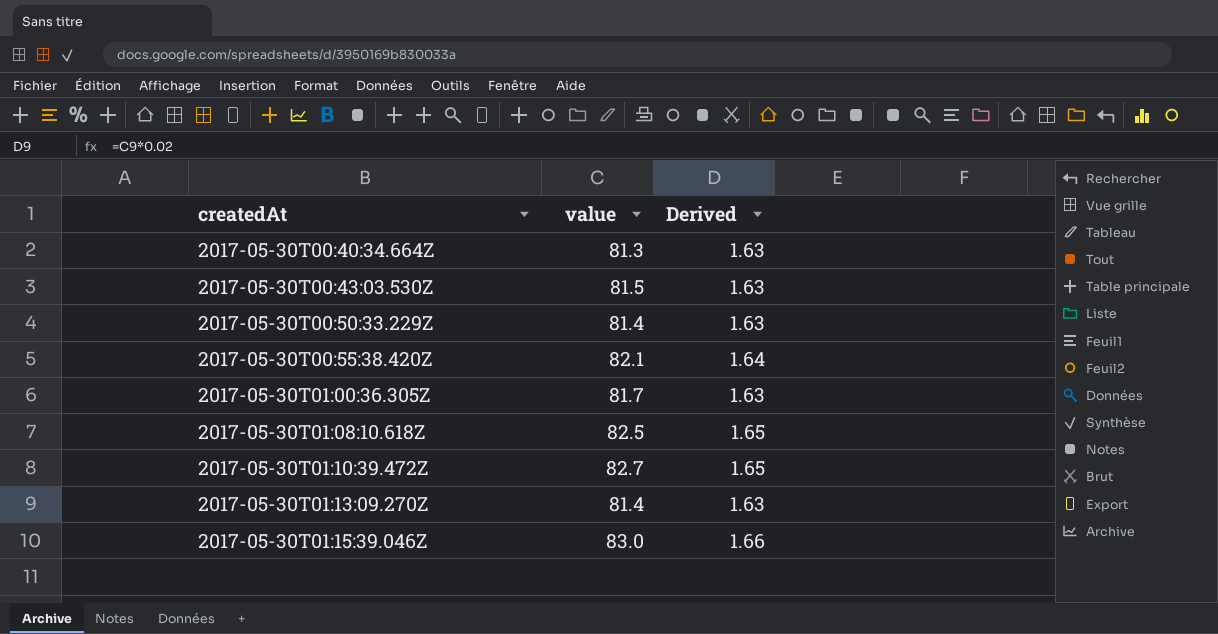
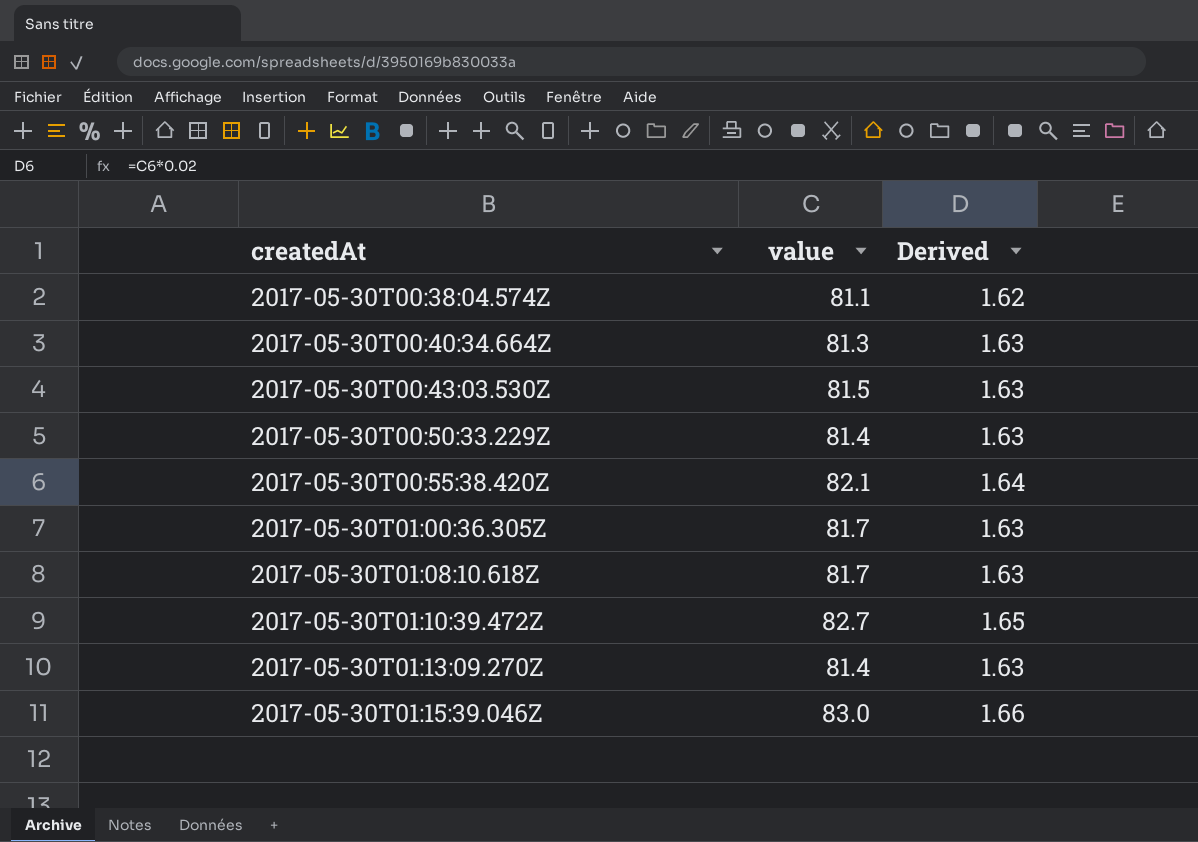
row 2017-05-30T00:38:04.574Z: none -> 81.1 | 1.62
2017-05-30T01:08:10.618Z | value: 82.5 -> 81.7
2017-05-30T01:08:10.618Z | Derived: 1.65 -> 1.63

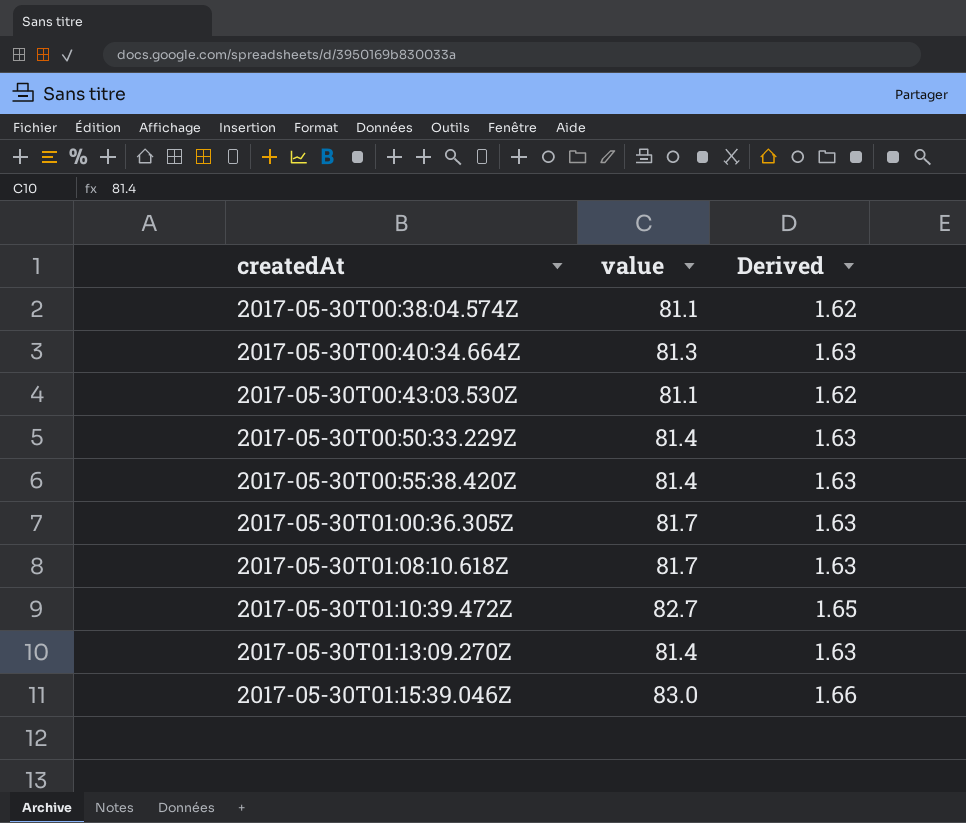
2017-05-30T00:43:03.530Z | value: 81.5 -> 81.1
2017-05-30T00:43:03.530Z | Derived: 1.63 -> 1.62
2017-05-30T00:55:38.420Z | value: 82.1 -> 81.4
2017-05-30T00:55:38.420Z | Derived: 1.64 -> 1.63

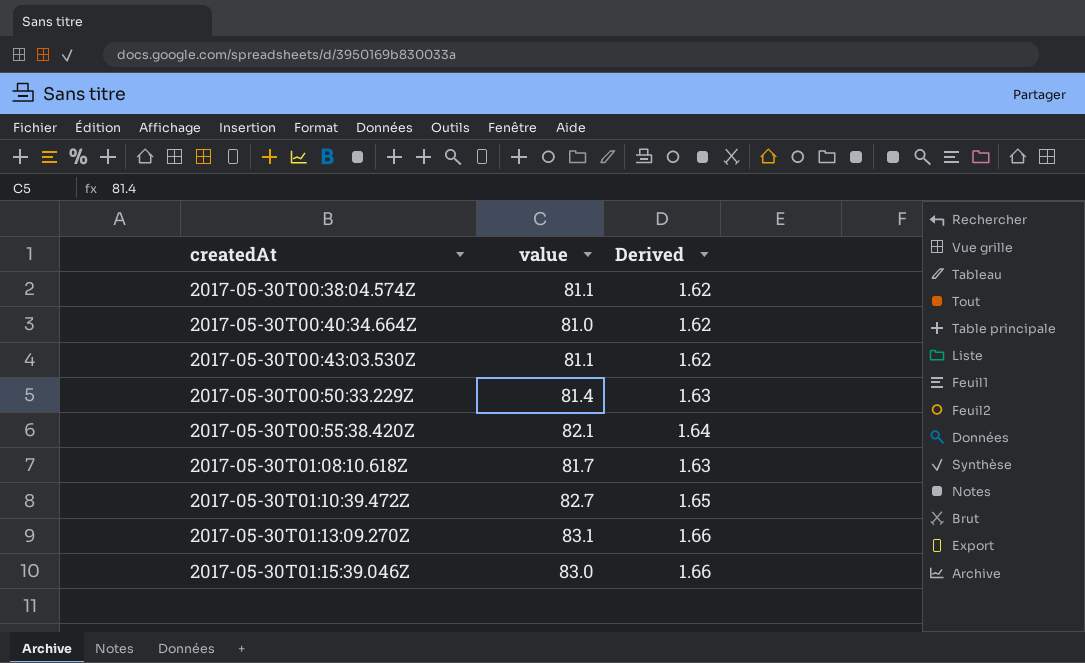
row 2017-05-30T01:00:36.305Z: 81.7 | 1.63 -> none
2017-05-30T00:40:34.664Z | value: 81.3 -> 81.0
2017-05-30T00:40:34.664Z | Derived: 1.63 -> 1.62
2017-05-30T00:55:38.420Z | value: 81.4 -> 82.1
2017-05-30T00:55:38.420Z | Derived: 1.63 -> 1.64
2017-05-30T01:13:09.270Z | value: 81.4 -> 83.1
2017-05-30T01:13:09.270Z | Derived: 1.63 -> 1.66

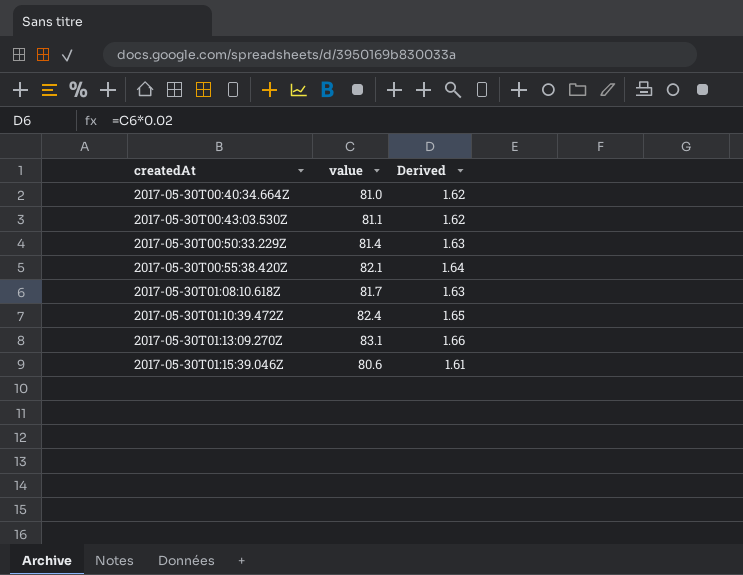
row 2017-05-30T00:38:04.574Z: 81.1 | 1.62 -> none
2017-05-30T01:10:39.472Z | value: 82.7 -> 82.4
2017-05-30T01:15:39.046Z | value: 83.0 -> 80.6
2017-05-30T01:15:39.046Z | Derived: 1.66 -> 1.61

